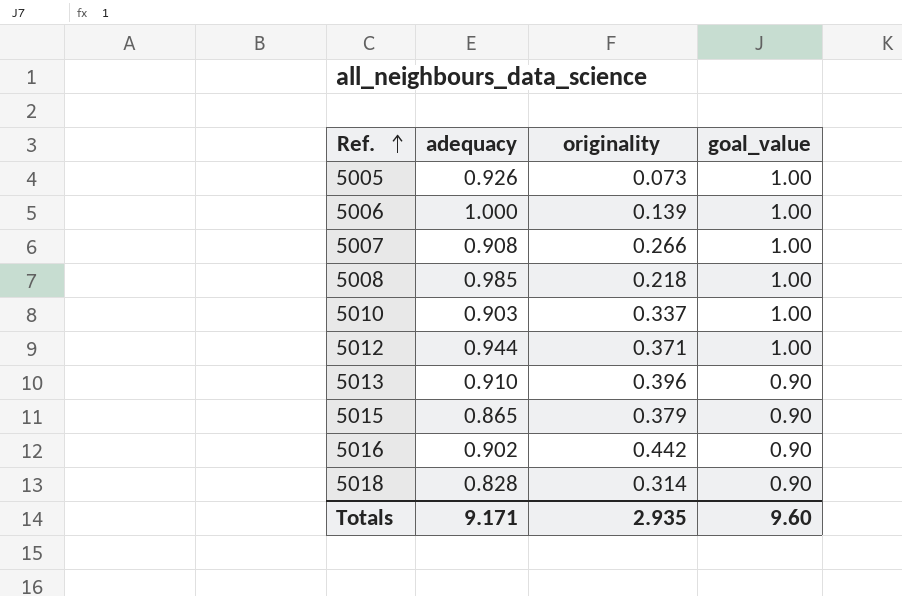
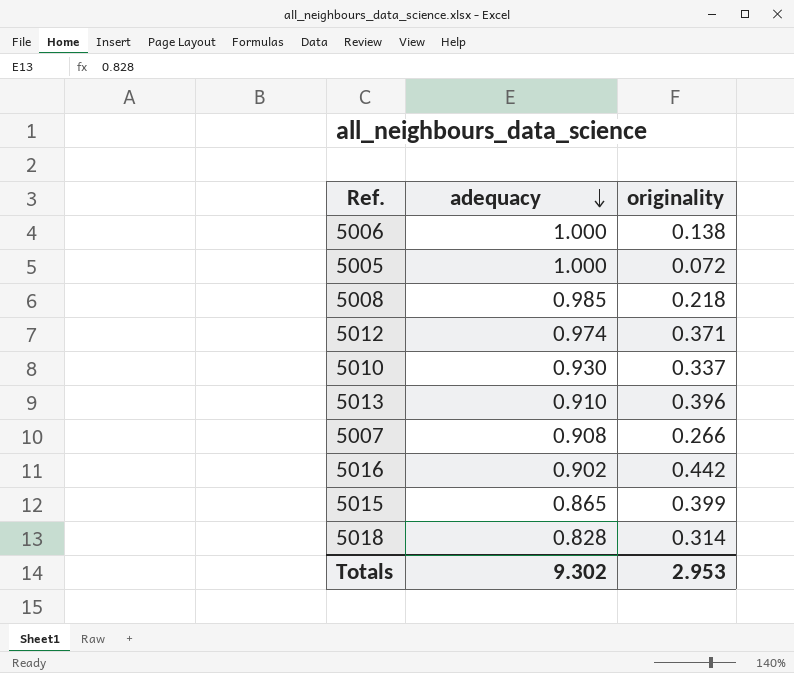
row order: Ref. ascending -> adequacy descending
column goal_value | position: 4 -> none
5006 | originality: 0.139 -> 0.138
5005 | adequacy: 0.926 -> 1.000
5005 | originality: 0.073 -> 0.072
5012 | adequacy: 0.944 -> 0.974
5010 | adequacy: 0.903 -> 0.930
5015 | originality: 0.379 -> 0.399
Totals | adequacy: 9.171 -> 9.302
Totals | originality: 2.935 -> 2.953

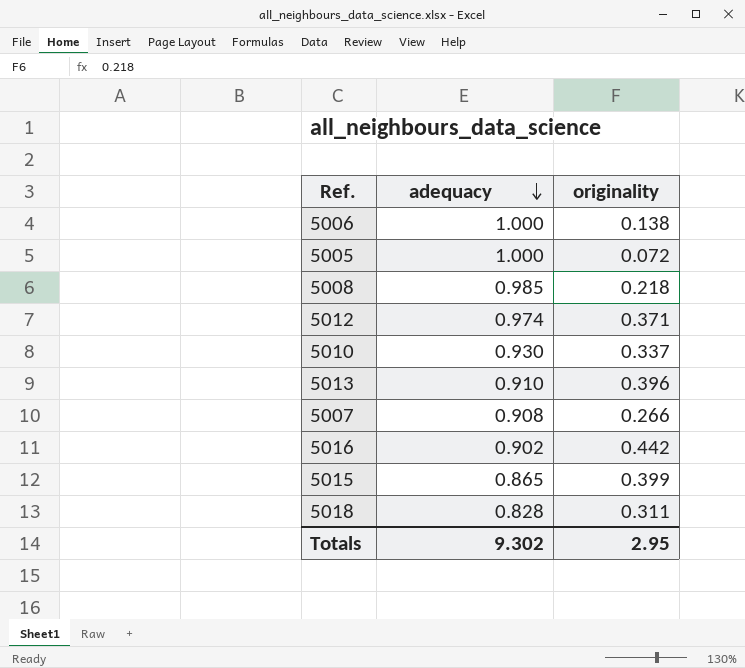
5018 | originality: 0.314 -> 0.311
Totals | originality: 2.953 -> 2.95

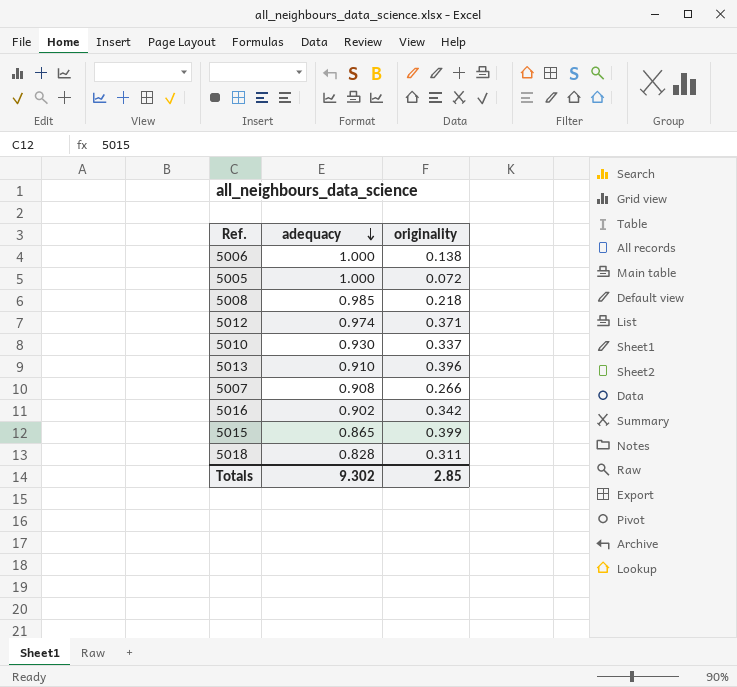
5016 | originality: 0.442 -> 0.342
Totals | originality: 2.95 -> 2.85

